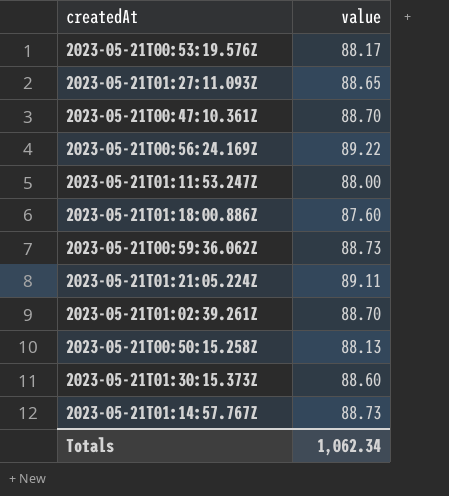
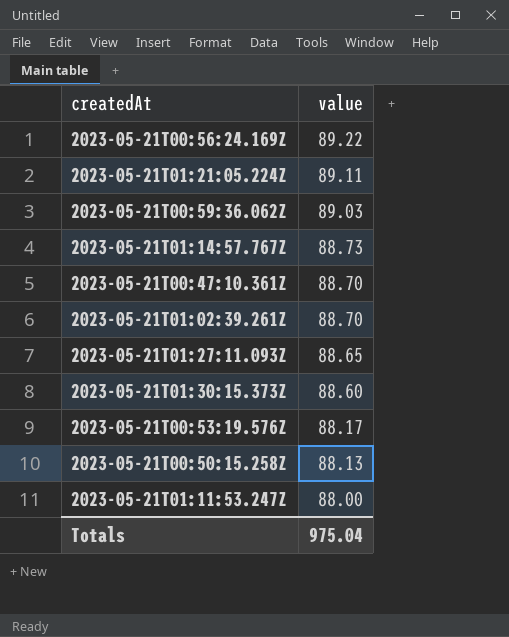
row order: none -> value descending
row 2023-05-21T01:18:00.886Z: 87.60 -> none
2023-05-21T00:59:36.062Z | value: 88.73 -> 89.03
Totals | value: 1,062.34 -> 975.04

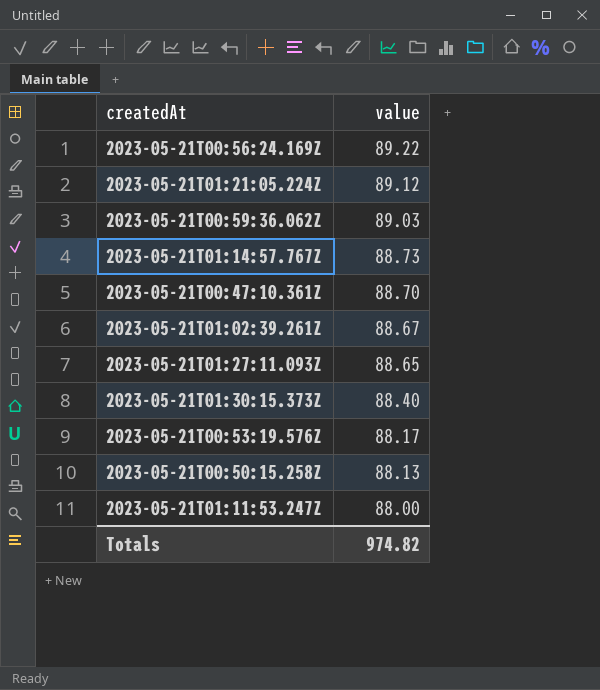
2023-05-21T01:21:05.224Z | value: 89.11 -> 89.12
2023-05-21T01:02:39.261Z | value: 88.70 -> 88.67
2023-05-21T01:30:15.373Z | value: 88.60 -> 88.40
Totals | value: 975.04 -> 974.82

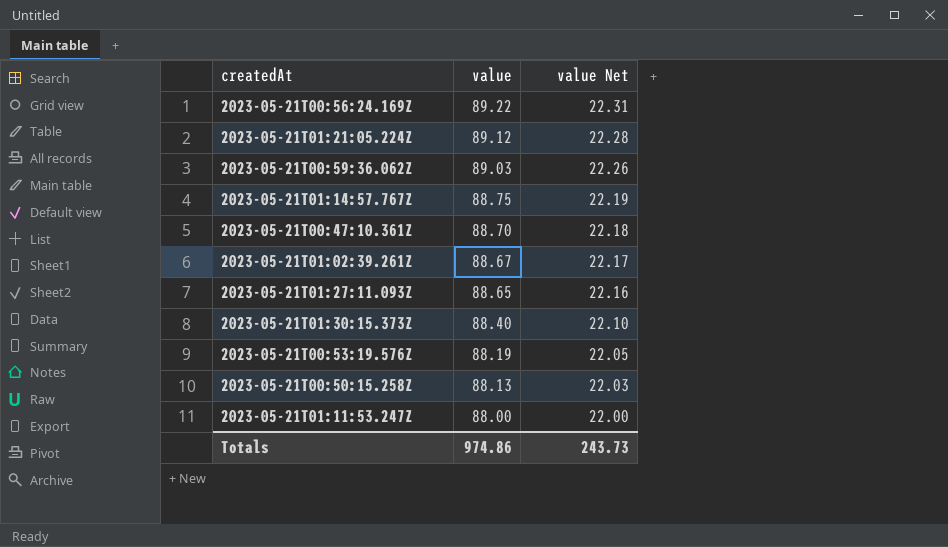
column value Net | formula: none -> [value] * 0.25
2023-05-21T01:14:57.767Z | value: 88.73 -> 88.75
2023-05-21T00:53:19.576Z | value: 88.17 -> 88.19
Totals | value: 974.82 -> 974.86

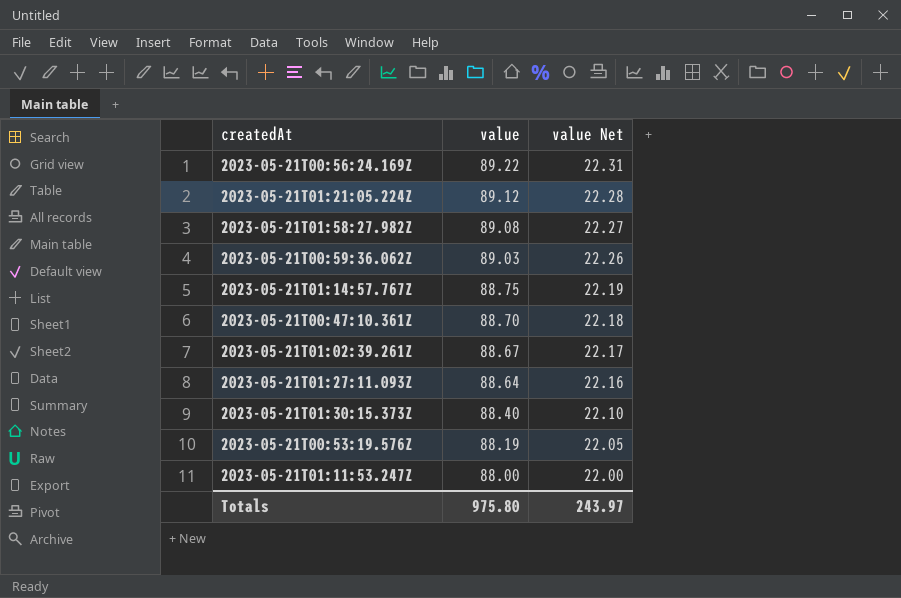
row 2023-05-21T00:50:15.258Z: 88.13 | 22.03 -> none
row 2023-05-21T01:58:27.982Z: none -> 89.08 | 22.27
2023-05-21T01:27:11.093Z | value: 88.65 -> 88.64
Totals | value: 974.86 -> 975.80
Totals | value Net: 243.73 -> 243.97

